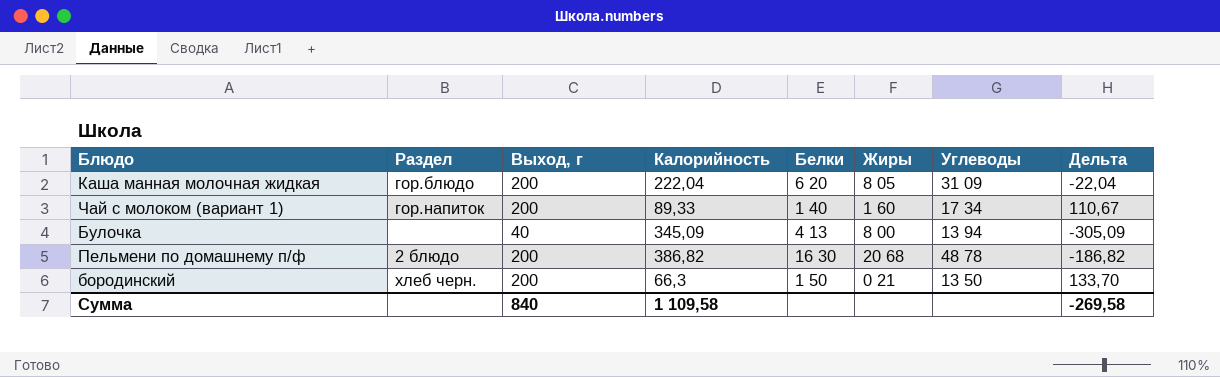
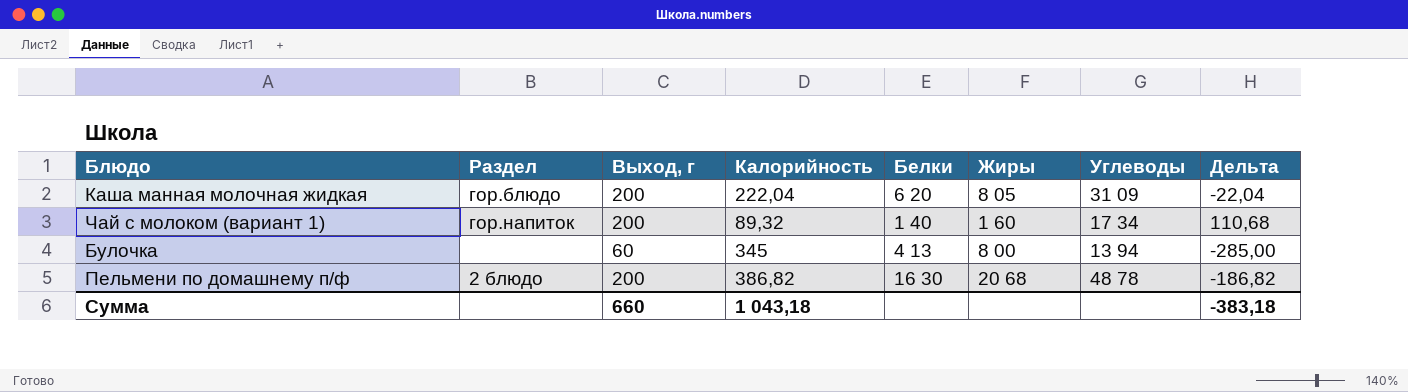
row бородинский: хлеб черн. | 200 | 66,3 | 1 50 | 0 21 | 13 50 | 133,70 -> none
Чай с молоком (вариант 1) | Калорийность: 89,33 -> 89,32
Чай с молоком (вариант 1) | Дельта: 110,67 -> 110,68
Булочка | Выход, г: 40 -> 60
Булочка | Калорийность: 345,09 -> 345
Булочка | Дельта: -305,09 -> -285,00
Сумма | Выход, г: 840 -> 660
Сумма | Калорийность: 1 109,58 -> 1 043,18
Сумма | Дельта: -269,58 -> -383,18

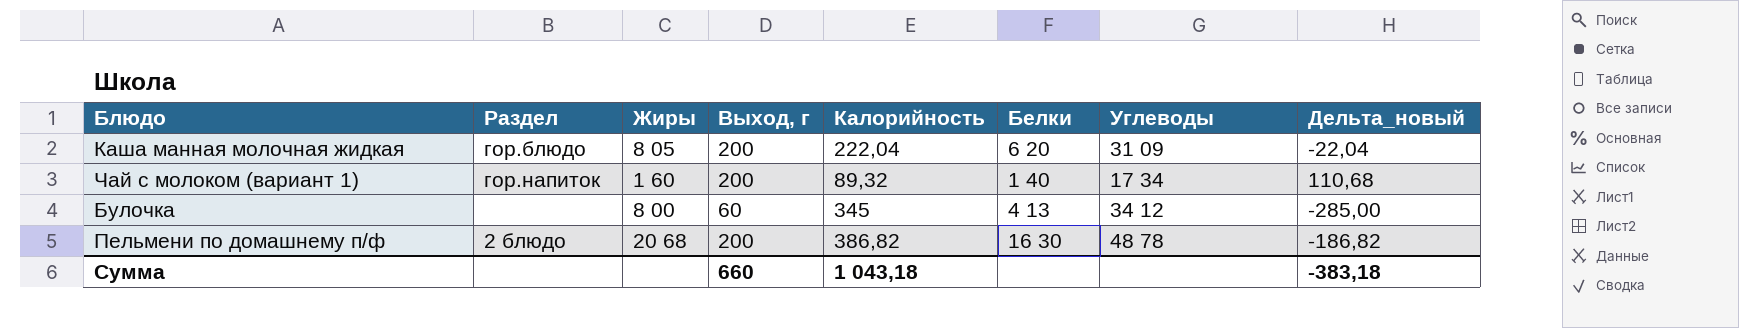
column Жиры | position: 6 -> 3
column name: Дельта -> Дельта_новый
Булочка | Углеводы: 13 94 -> 34 12

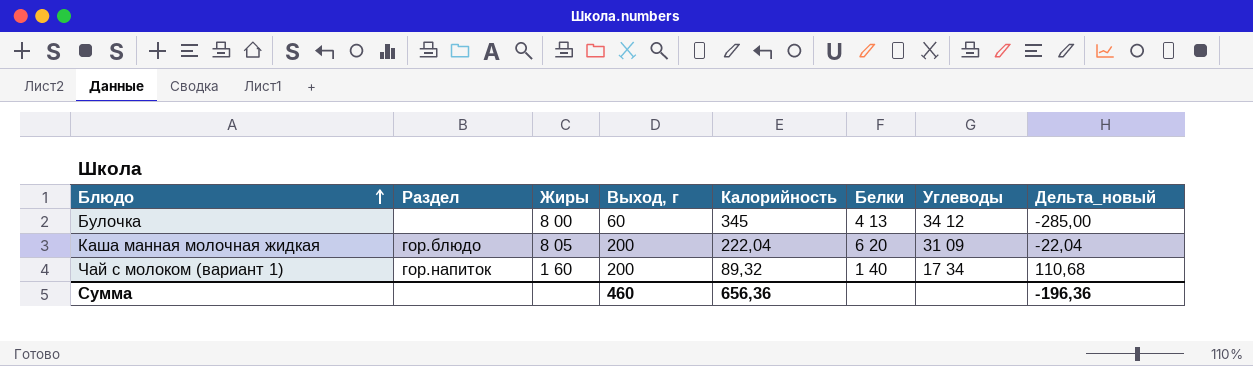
row order: none -> Блюдо ascending
row Пельмени по домашнему п/ф: 2 блюдо | 20 68 | 200 | 386,82 | 16 30 | 48 78 | -186,82 -> none
Сумма | Выход, г: 660 -> 460
Сумма | Калорийность: 1 043,18 -> 656,36
Сумма | Дельта_новый: -383,18 -> -196,36

